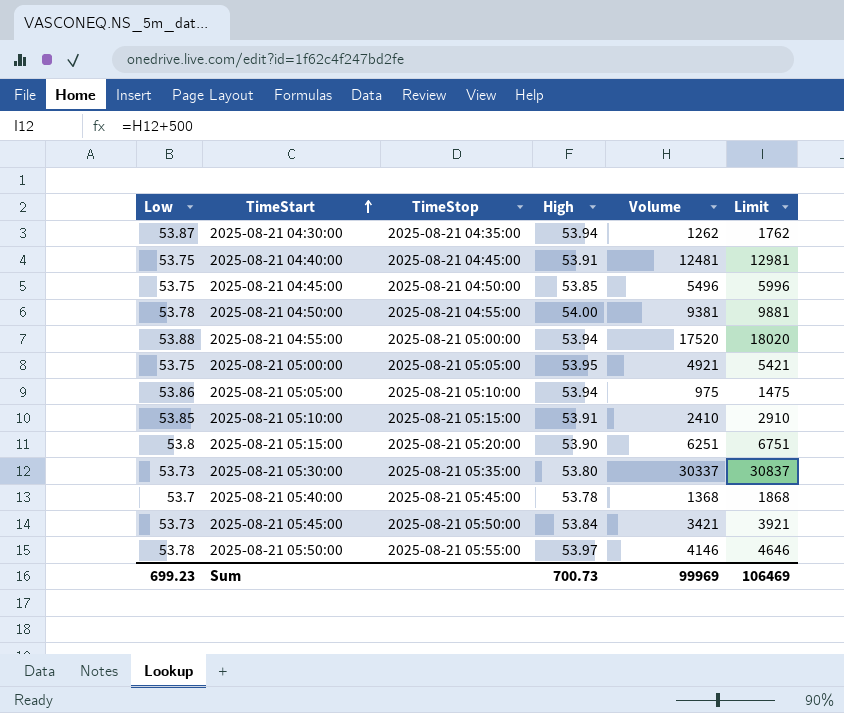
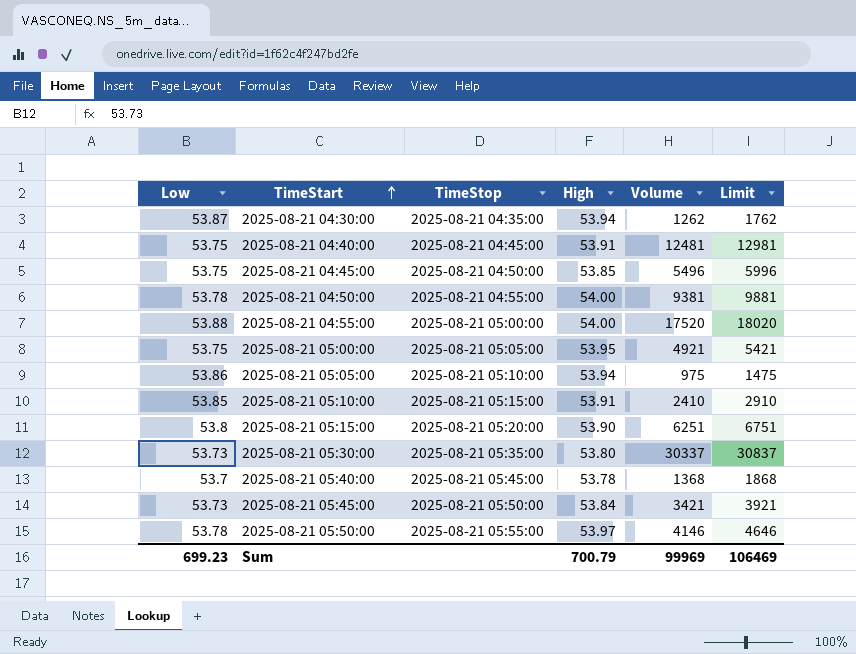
2025-08-21 04:55:00 | High: 53.94 -> 54.00
Sum | High: 700.73 -> 700.79

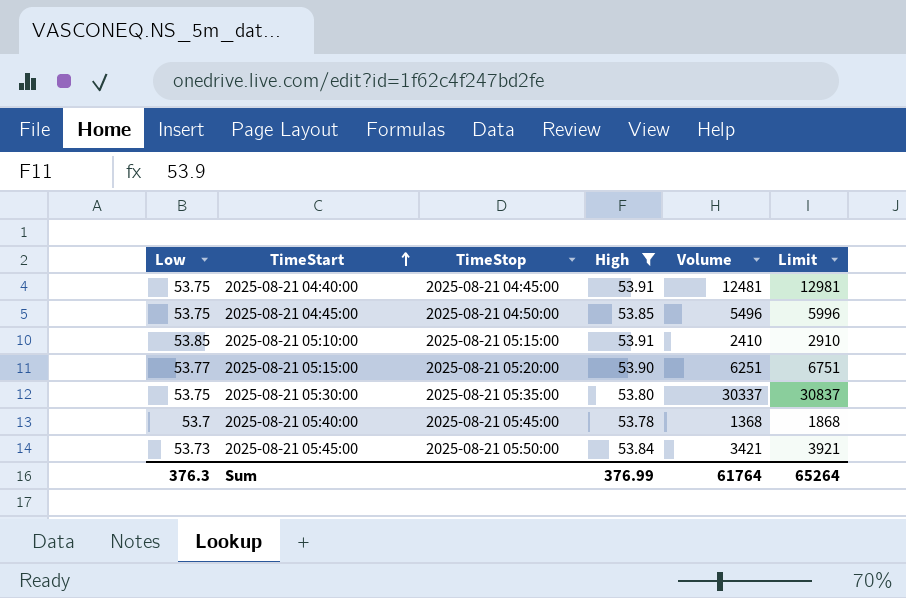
filter: none -> High <= 53.91
2025-08-21 05:15:00 | Low: 53.8 -> 53.77
2025-08-21 05:30:00 | Low: 53.73 -> 53.75
Sum | Low: 699.23 -> 376.3
Sum | High: 700.79 -> 376.99
Sum | Volume: 99969 -> 61764
Sum | Limit: 106469 -> 65264

